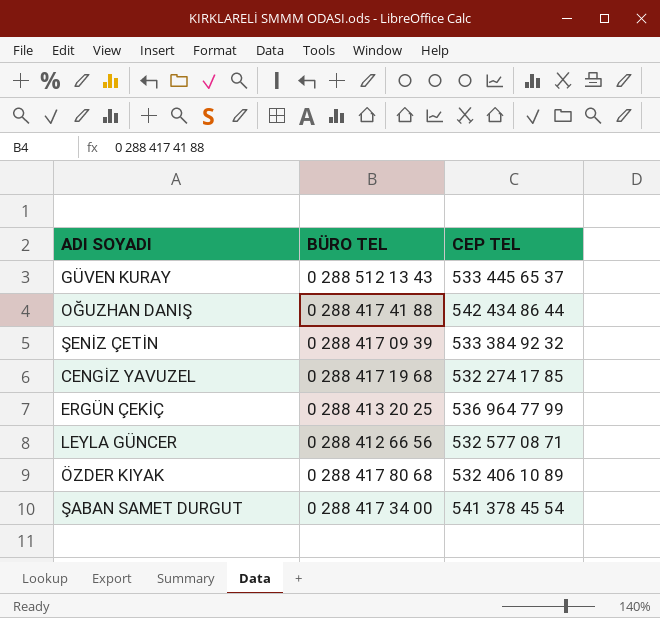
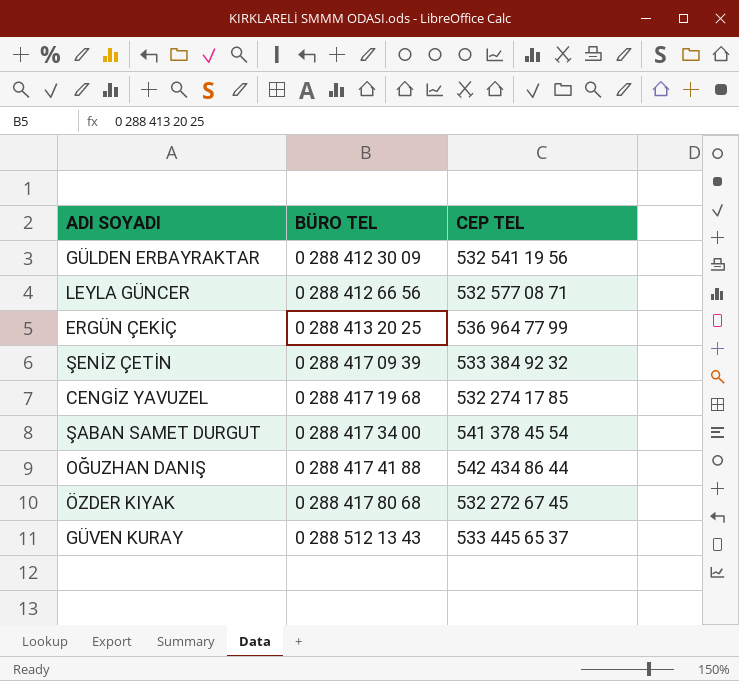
row order: none -> BÜRO TEL ascending
row GÜLDEN ERBAYRAKTAR: none -> 0 288 412 30 09 | 532 541 19 56
ÖZDER KIYAK | CEP TEL: 532 406 10 89 -> 532 272 67 45

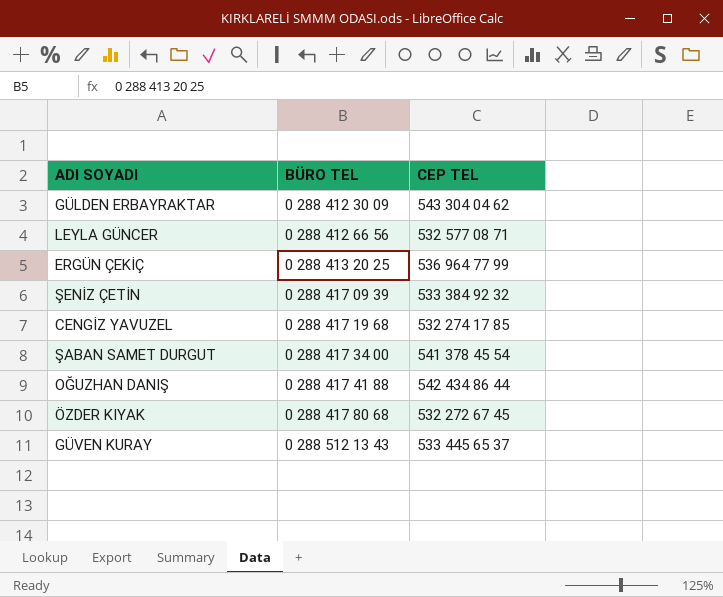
GÜLDEN ERBAYRAKTAR | CEP TEL: 532 541 19 56 -> 543 304 04 62

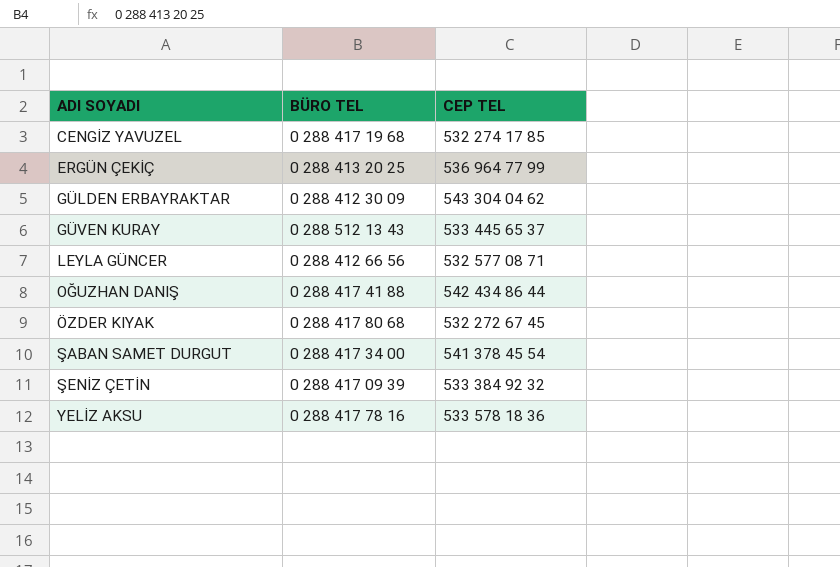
row order: BÜRO TEL ascending -> ADI SOYADI ascending
row YELİZ AKSU: none -> 0 288 417 78 16 | 533 578 18 36

